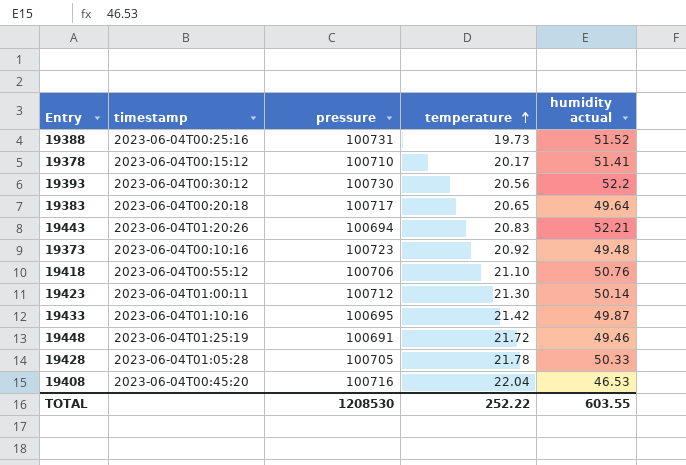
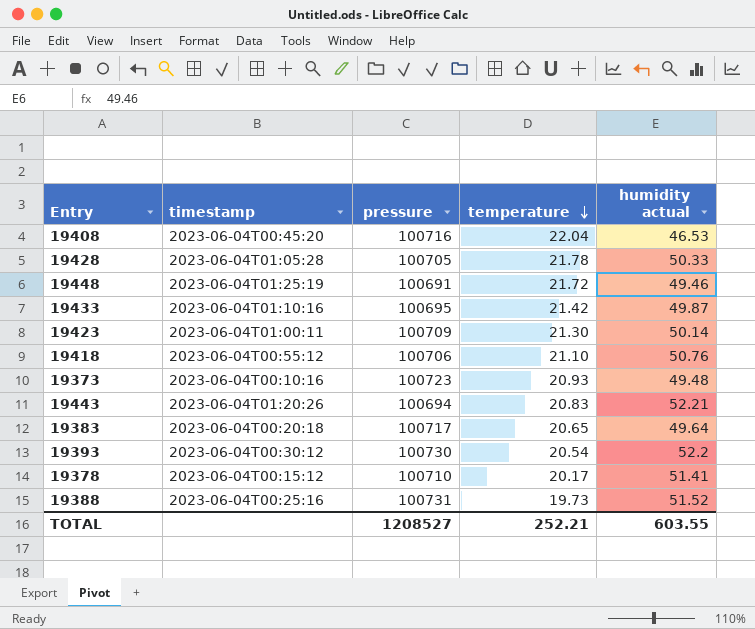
row order: temperature ascending -> temperature descending
19423 | pressure: 100712 -> 100709
19373 | temperature: 20.92 -> 20.93
19393 | temperature: 20.56 -> 20.54
TOTAL | pressure: 1208530 -> 1208527
TOTAL | temperature: 252.22 -> 252.21

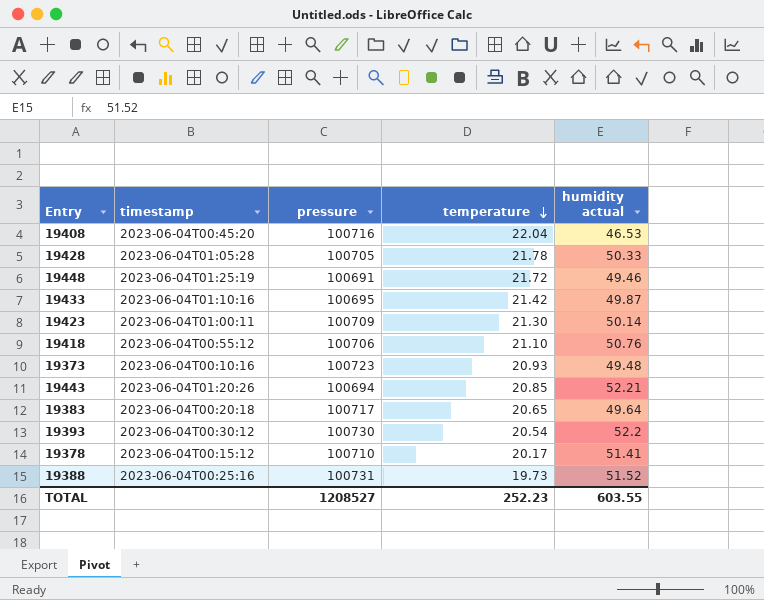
19443 | temperature: 20.83 -> 20.85
TOTAL | temperature: 252.21 -> 252.23

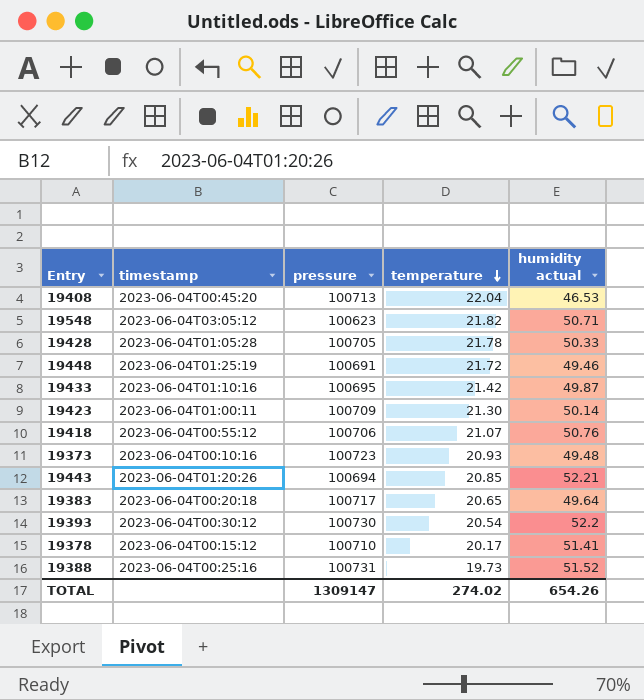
19408 | pressure: 100716 -> 100713
row 19548: none -> 2023-06-04T03:05:12 | 100623 | 21.82 | 50.71
19418 | temperature: 21.10 -> 21.07
TOTAL | pressure: 1208527 -> 1309147
TOTAL | temperature: 252.23 -> 274.02
TOTAL | humidity actual: 603.55 -> 654.26

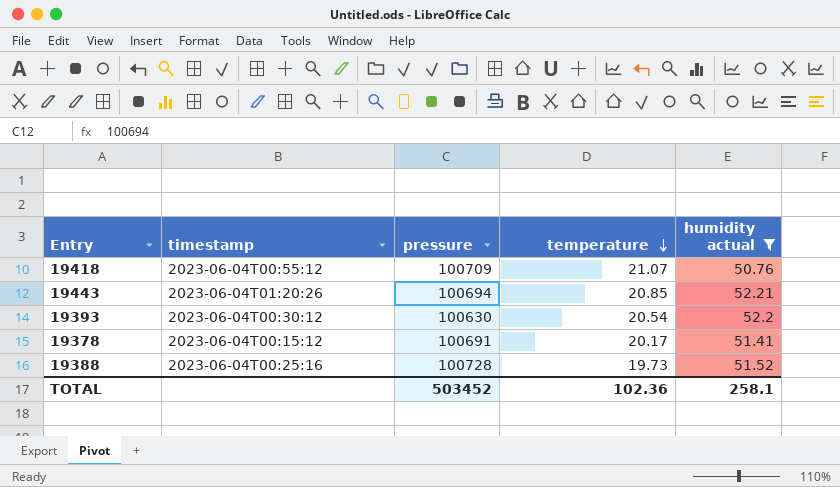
filter: none -> humidity actual >= 50.76
19418 | pressure: 100706 -> 100709
19393 | pressure: 100730 -> 100630
19378 | pressure: 100710 -> 100691
19388 | pressure: 100731 -> 100728
TOTAL | pressure: 1309147 -> 503452
TOTAL | temperature: 274.02 -> 102.36
TOTAL | humidity actual: 654.26 -> 258.1

